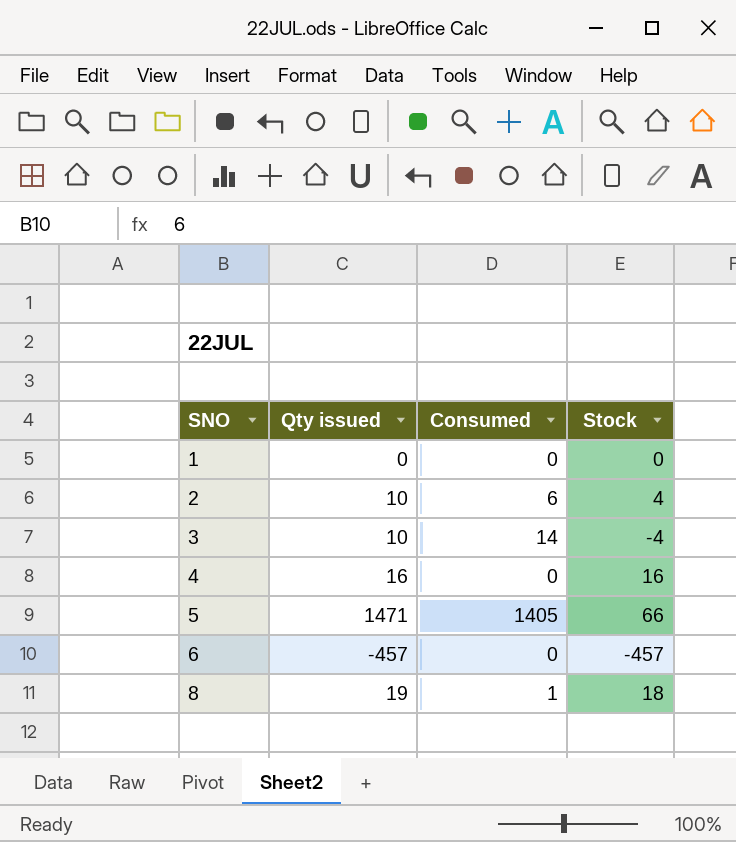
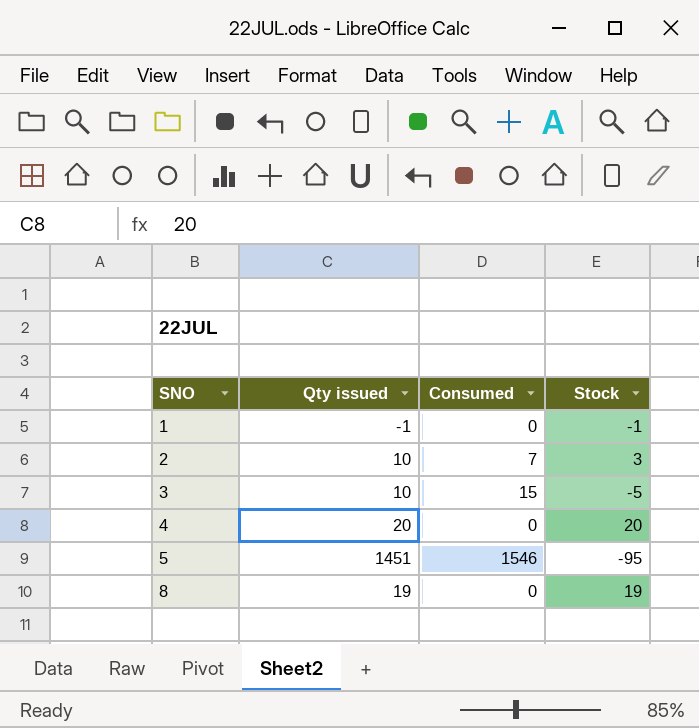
row 6: -457 | 0 | -457 -> none
1 | Qty issued: 0 -> -1
1 | Stock: 0 -> -1
2 | Consumed: 6 -> 7
2 | Stock: 4 -> 3
3 | Consumed: 14 -> 15
3 | Stock: -4 -> -5
4 | Qty issued: 16 -> 20
4 | Stock: 16 -> 20
5 | Qty issued: 1471 -> 1451
5 | Consumed: 1405 -> 1546
5 | Stock: 66 -> -95
8 | Consumed: 1 -> 0
8 | Stock: 18 -> 19

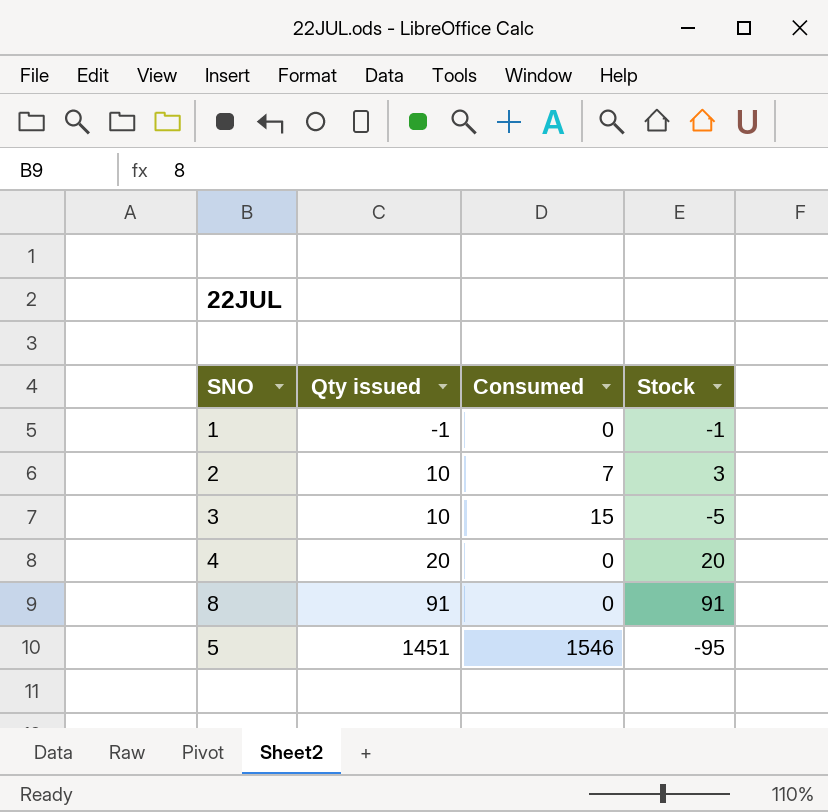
row order: SNO ascending -> Qty issued ascending
8 | Qty issued: 19 -> 91
8 | Stock: 19 -> 91

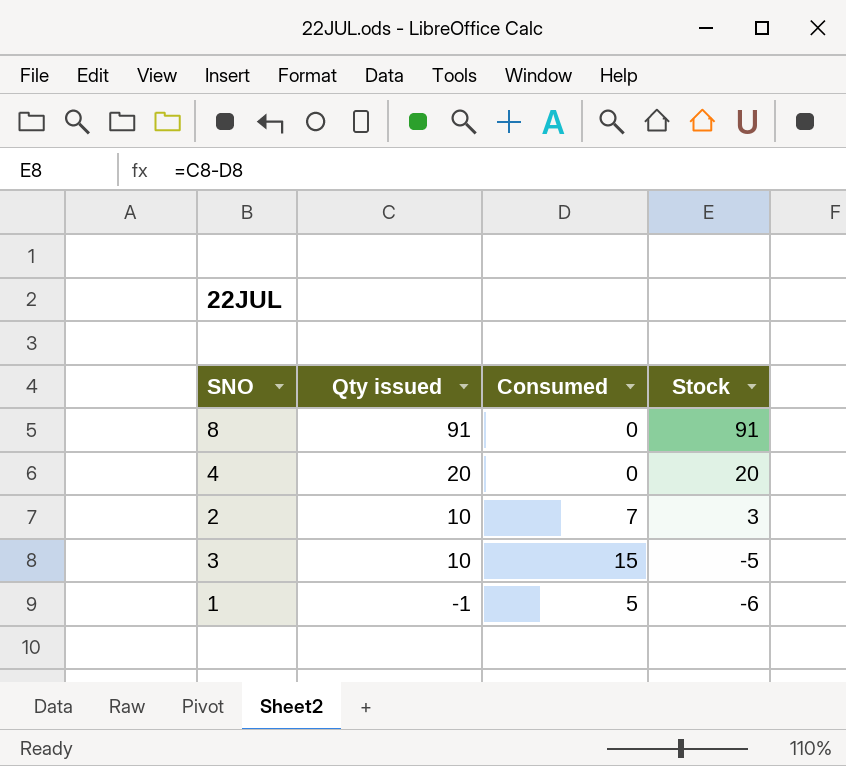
row order: Qty issued ascending -> Qty issued descending
row 5: 1451 | 1546 | -95 -> none
1 | Consumed: 0 -> 5
1 | Stock: -1 -> -6

